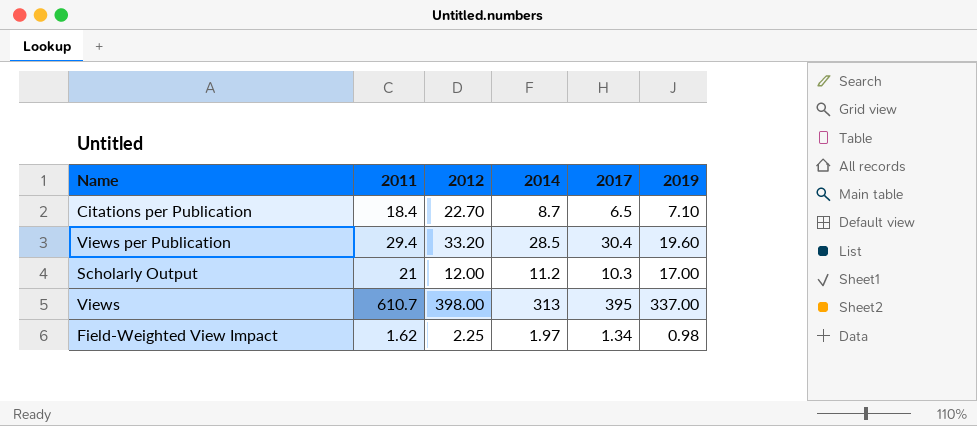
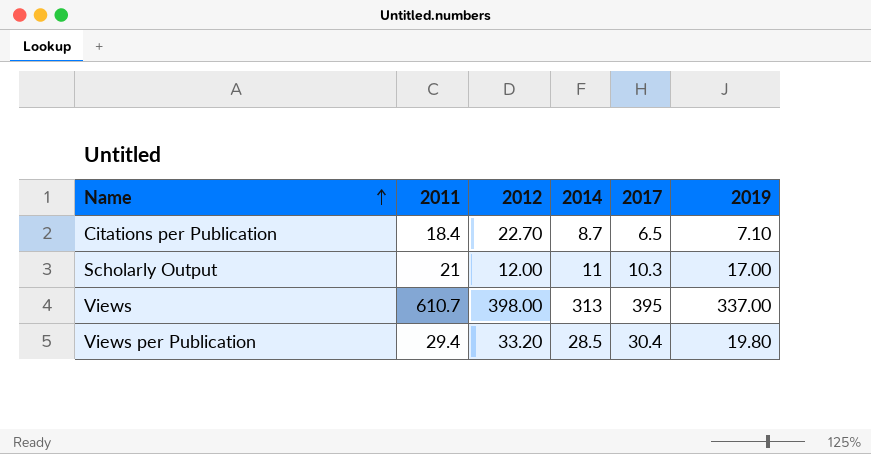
row order: none -> Name ascending
row Field-Weighted View Impact: 1.62 | 2.25 | 1.97 | 1.34 | 0.98 -> none
Scholarly Output | 2014: 11.2 -> 11
Views per Publication | 2019: 19.60 -> 19.80

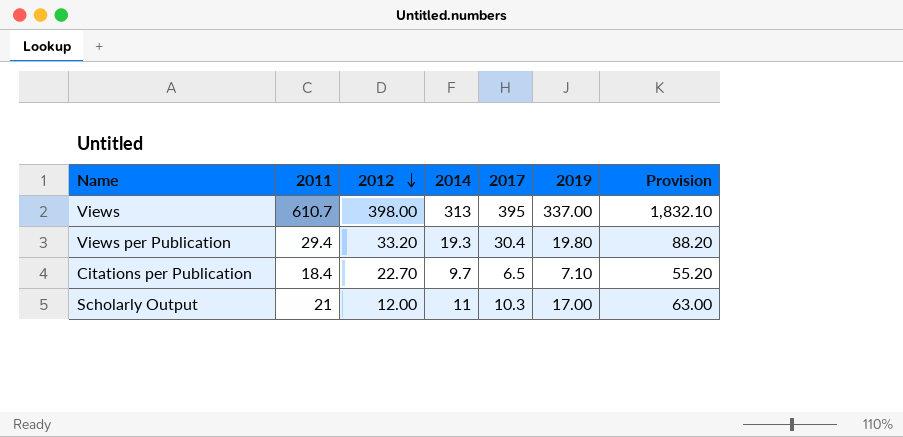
row order: Name ascending -> 2012 descending
column Provision | formula: none -> [2011] * 3
Views per Publication | 2014: 28.5 -> 19.3
Citations per Publication | 2014: 8.7 -> 9.7

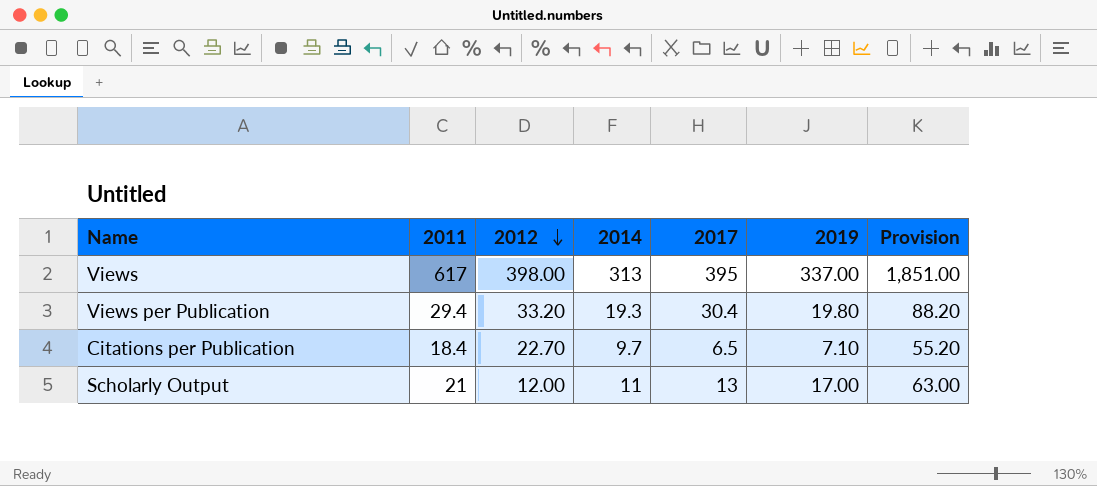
Views | 2011: 610.7 -> 617
Views | Provision: 1,832.10 -> 1,851.00
Scholarly Output | 2017: 10.3 -> 13

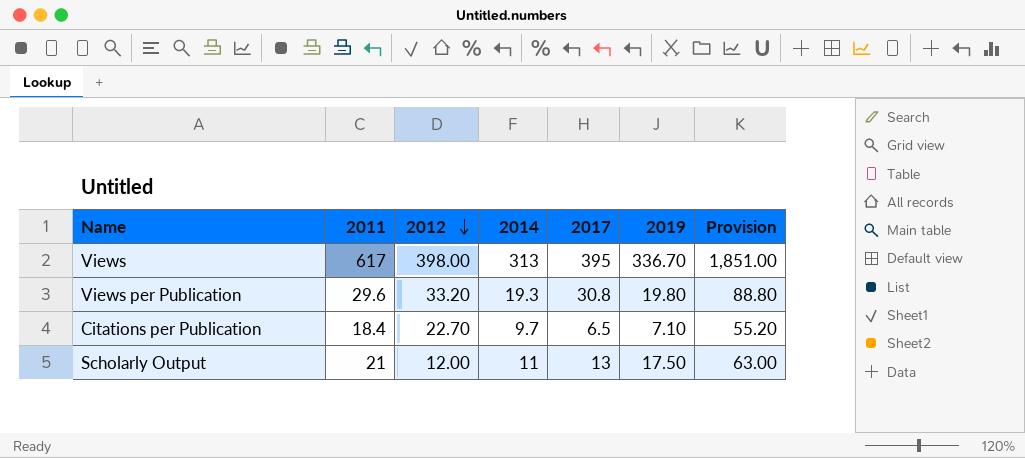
Views | 2019: 337.00 -> 336.70
Views per Publication | 2011: 29.4 -> 29.6
Views per Publication | 2017: 30.4 -> 30.8
Views per Publication | Provision: 88.20 -> 88.80
Scholarly Output | 2019: 17.00 -> 17.50

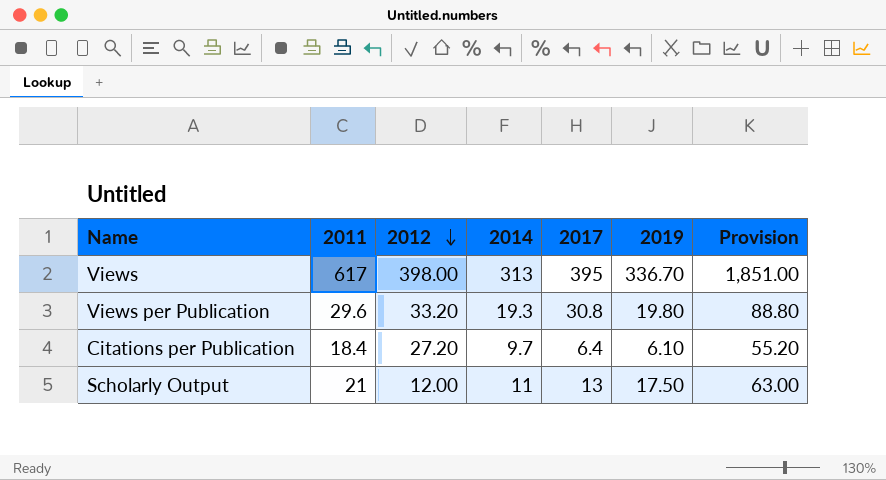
Citations per Publication | 2012: 22.70 -> 27.20
Citations per Publication | 2017: 6.5 -> 6.4
Citations per Publication | 2019: 7.10 -> 6.10

